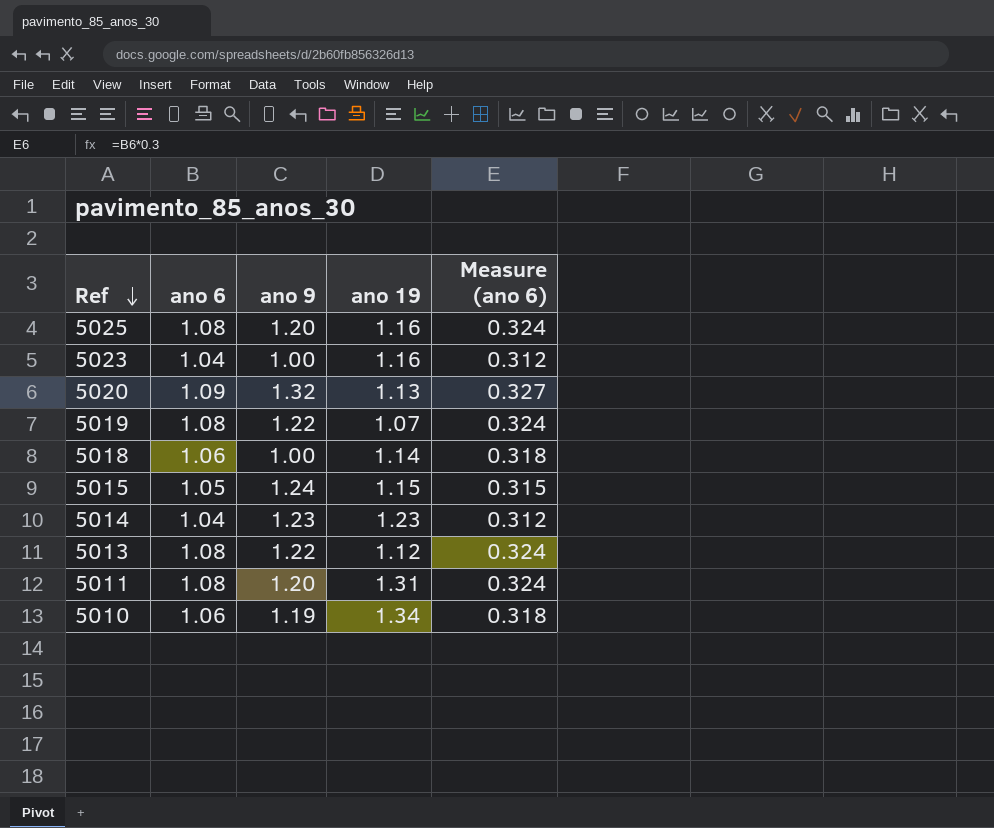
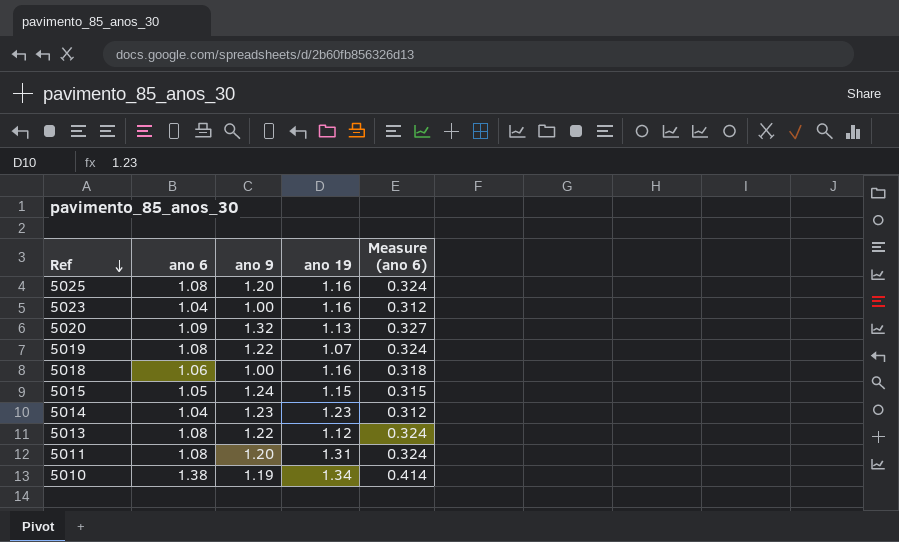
5018 | ano 19: 1.14 -> 1.16
5010 | ano 6: 1.06 -> 1.38
5010 | Measure (ano 6): 0.318 -> 0.414

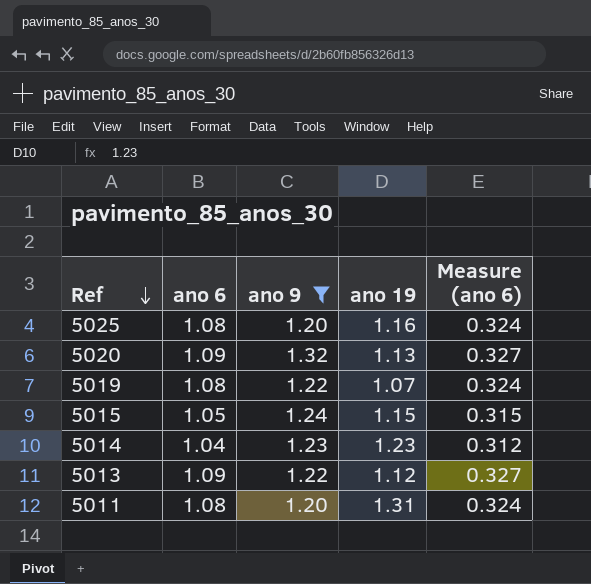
filter: none -> ano 9 >= 1.20
5013 | ano 6: 1.08 -> 1.09
5013 | Measure (ano 6): 0.324 -> 0.327

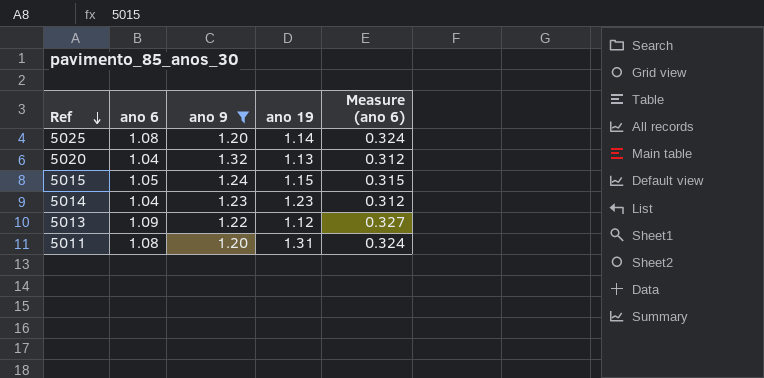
row 5019: 1.08 | 1.22 | 1.07 | 0.324 -> none
5025 | ano 19: 1.16 -> 1.14
5020 | ano 6: 1.09 -> 1.04
5020 | Measure (ano 6): 0.327 -> 0.312

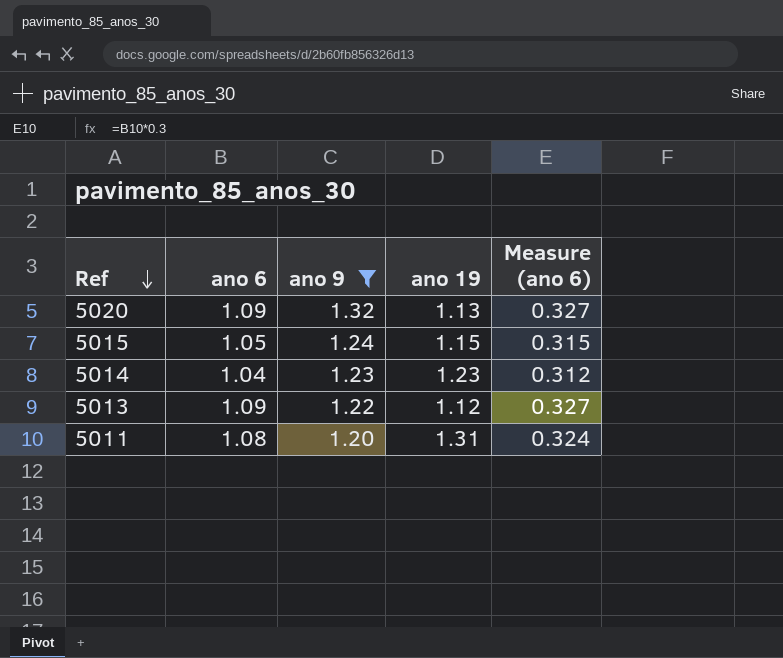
row 5025: 1.08 | 1.20 | 1.14 | 0.324 -> none
5020 | ano 6: 1.04 -> 1.09
5020 | Measure (ano 6): 0.312 -> 0.327

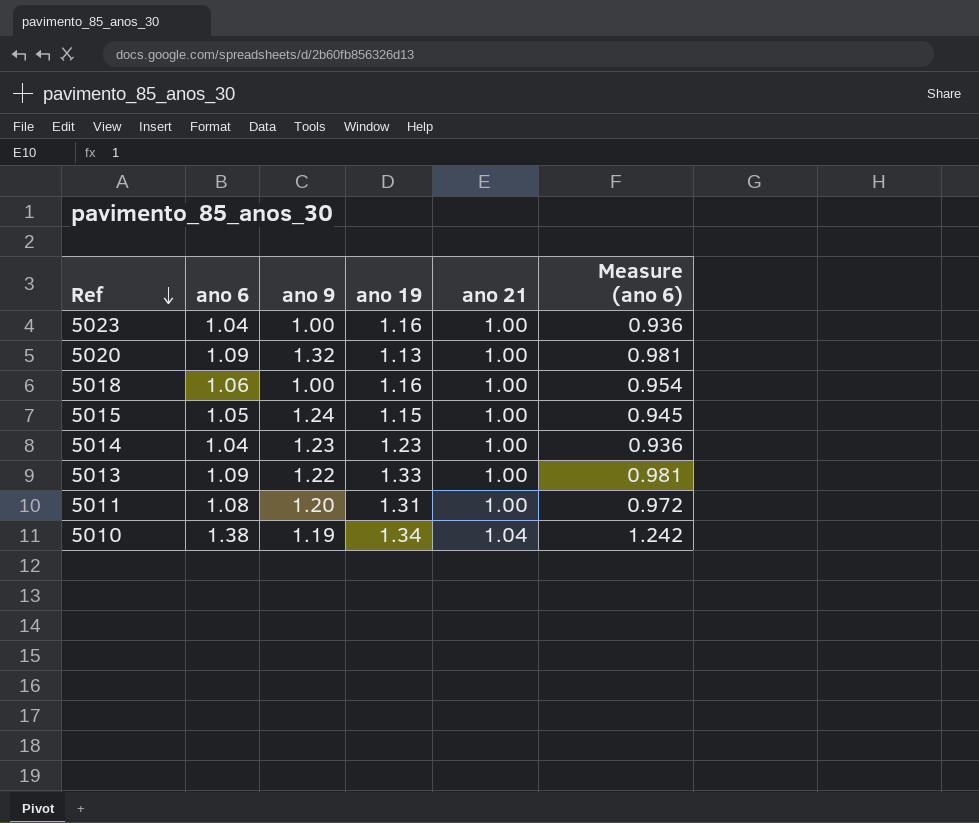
filter: ano 9 >= 1.20 -> none
column ano 21 | position: none -> 5
column Measure (ano 6) | formula: [ano 6] * 0.3 -> [ano 6] * 0.9
5013 | ano 19: 1.12 -> 1.33

